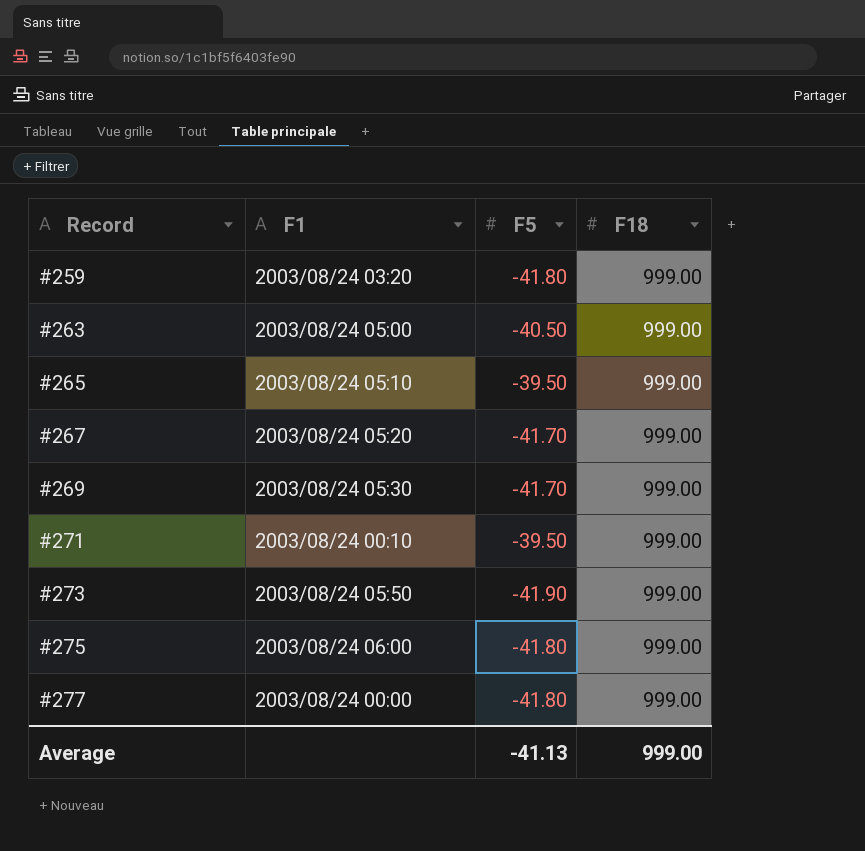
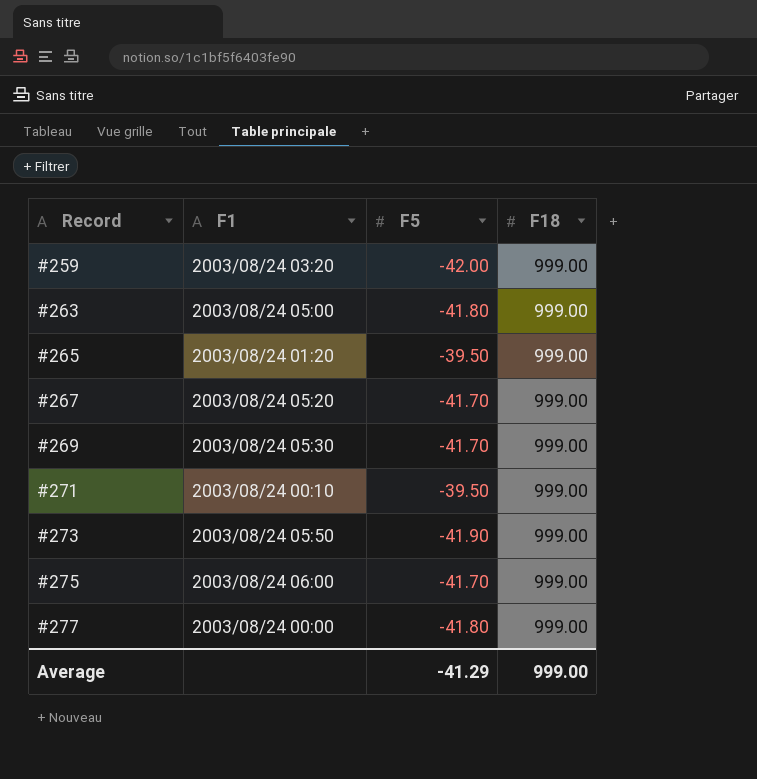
#259 | F5: -41.80 -> -42.00
#263 | F5: -40.50 -> -41.80
#265 | F1: 2003/08/24 05:10 -> 2003/08/24 01:20
#275 | F5: -41.80 -> -41.70
Average | F5: -41.13 -> -41.29

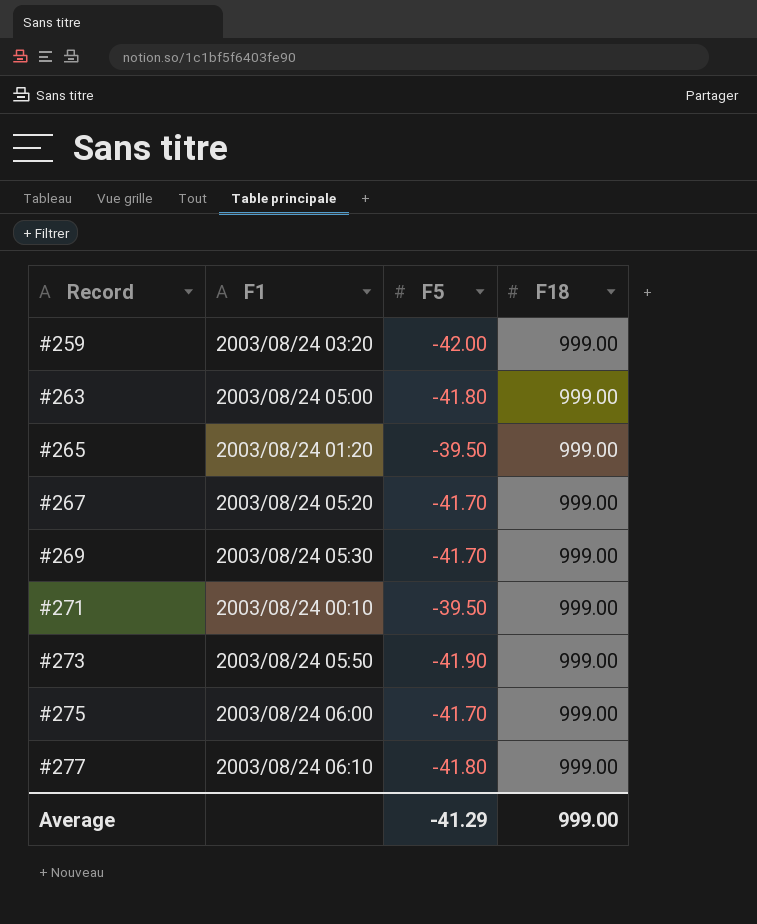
#277 | F1: 2003/08/24 00:00 -> 2003/08/24 06:10

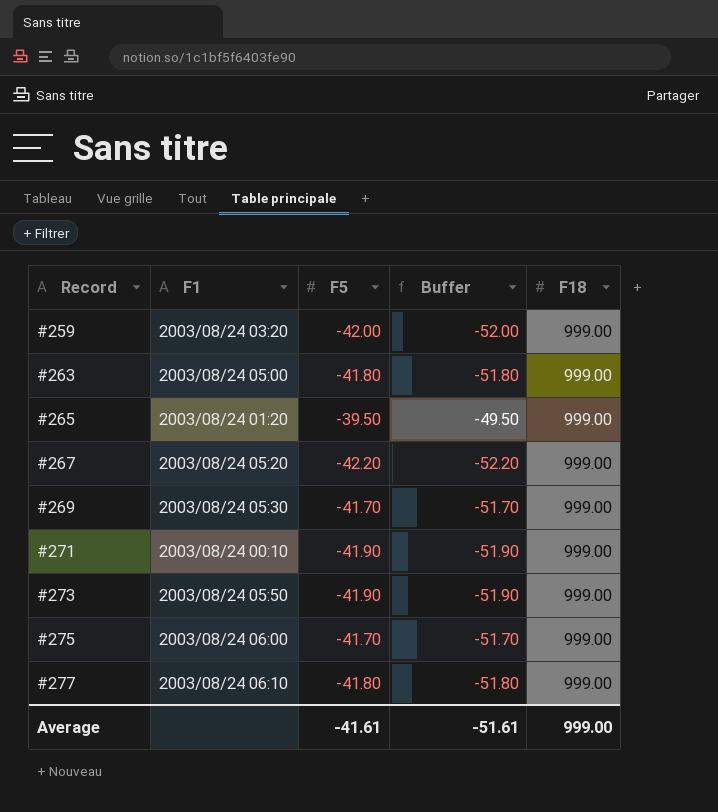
column Buffer | formula: none -> [F5] - 10
#267 | F5: -41.70 -> -42.20
#271 | F5: -39.50 -> -41.90
Average | F5: -41.29 -> -41.61

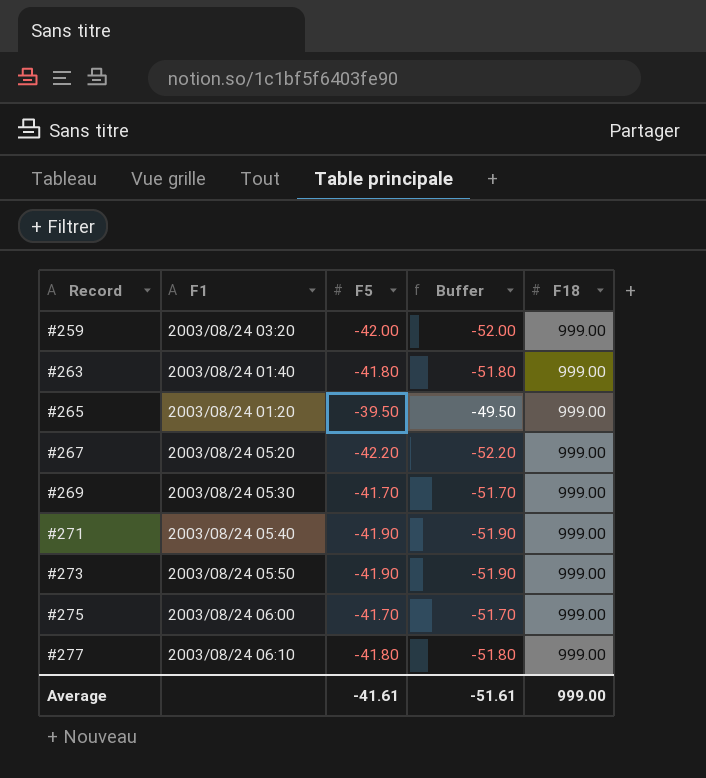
#263 | F1: 2003/08/24 05:00 -> 2003/08/24 01:40
#271 | F1: 2003/08/24 00:10 -> 2003/08/24 05:40

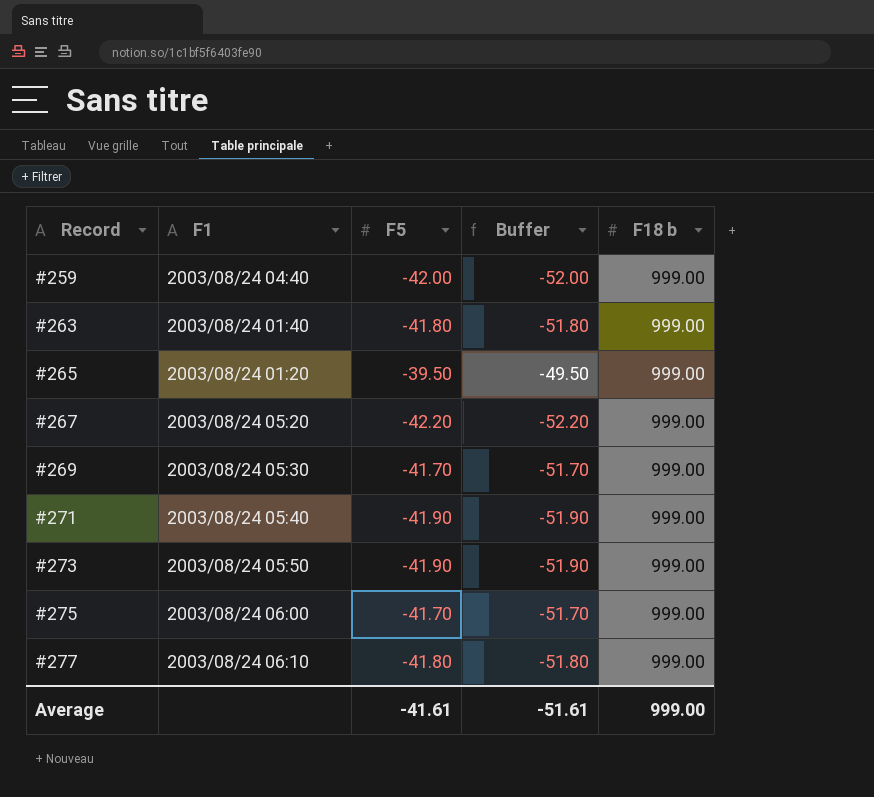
column name: F18 -> F18 b
#259 | F1: 2003/08/24 03:20 -> 2003/08/24 04:40

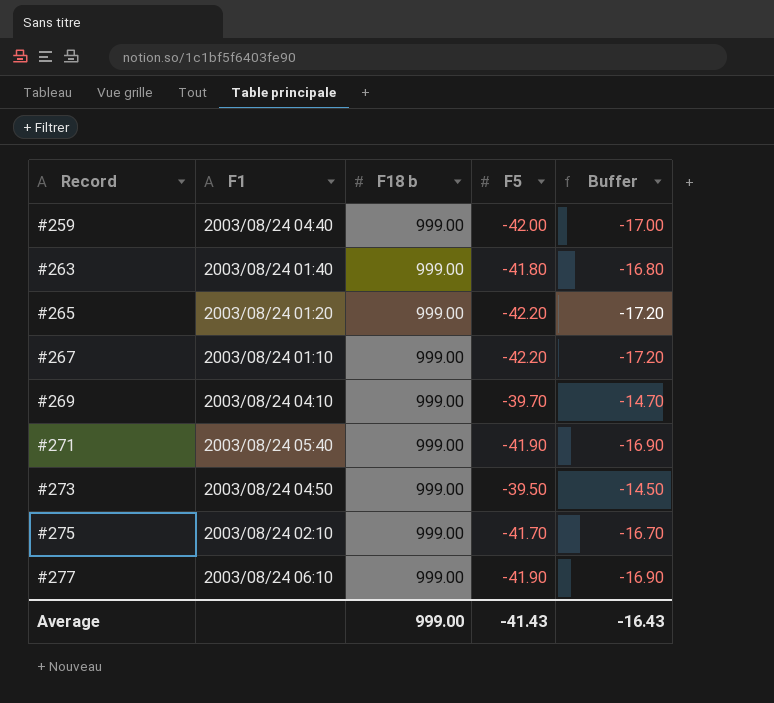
column F18 b | position: 5 -> 3
column Buffer | formula: [F5] - 10 -> [F5] + 25
#265 | F5: -39.50 -> -42.20
#267 | F1: 2003/08/24 05:20 -> 2003/08/24 01:10
#269 | F1: 2003/08/24 05:30 -> 2003/08/24 04:10
#269 | F5: -41.70 -> -39.70
#273 | F1: 2003/08/24 05:50 -> 2003/08/24 04:50
#273 | F5: -41.90 -> -39.50
#275 | F1: 2003/08/24 06:00 -> 2003/08/24 02:10
#277 | F5: -41.80 -> -41.90
Average | F5: -41.61 -> -41.43
Average | Buffer: -51.61 -> -16.43

